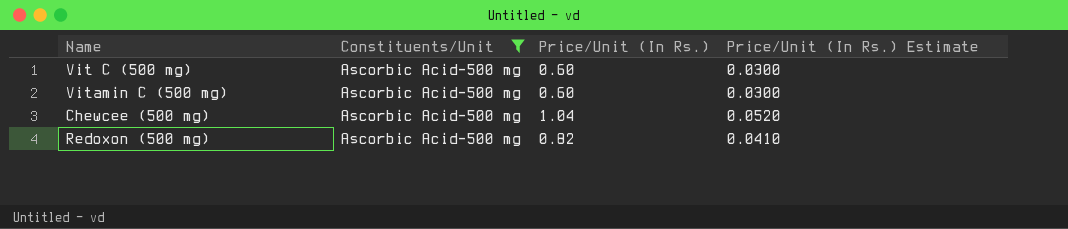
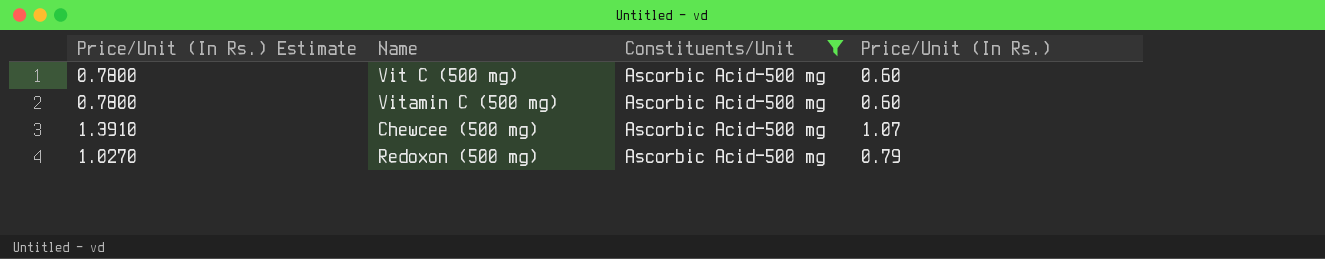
column Price/Unit (In Rs.) Estimate | formula: [Price/Unit (In Rs.)] * 0.05 -> [Price/Unit (In Rs.)] * 1.3
column Price/Unit (In Rs.) Estimate | position: 4 -> 1
Chewcee (500 mg) | Price/Unit (In Rs.): 1.04 -> 1.07
Redoxon (500 mg) | Price/Unit (In Rs.): 0.82 -> 0.79

